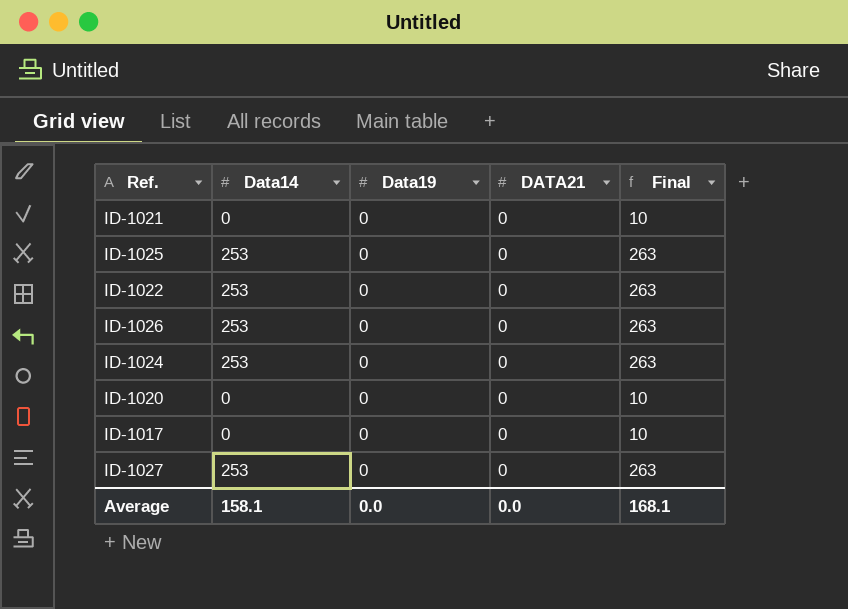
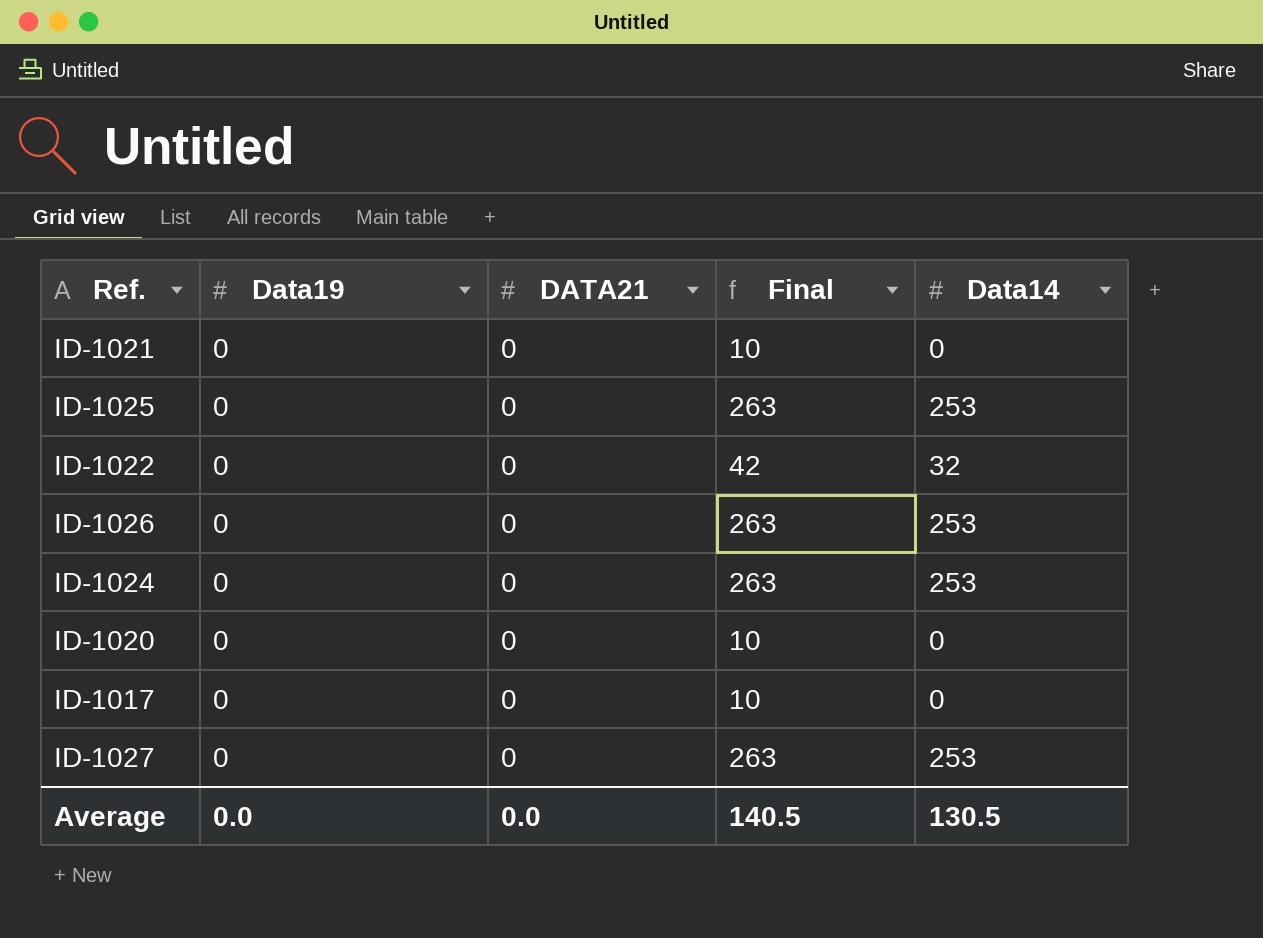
column Data14 | position: 2 -> 5
ID-1022 | Final: 263 -> 42
ID-1022 | Data14: 253 -> 32
Average | Final: 168.1 -> 140.5
Average | Data14: 158.1 -> 130.5

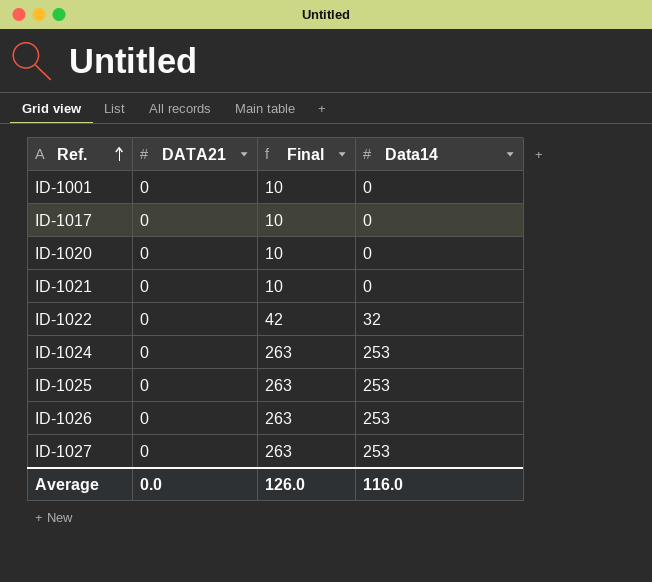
row order: none -> Ref. ascending
column Data19 | position: 2 -> none
row ID-1001: none -> 0 | 10 | 0
Average | Final: 140.5 -> 126.0
Average | Data14: 130.5 -> 116.0

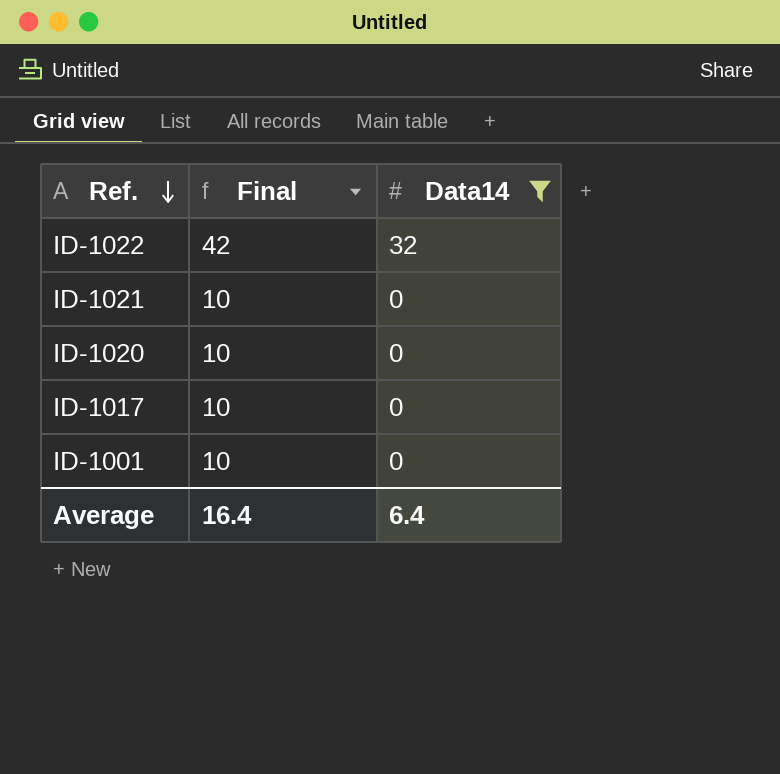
filter: none -> Data14 != 253
row order: Ref. ascending -> Ref. descending
column DATA21 | position: 2 -> none
Average | Final: 126.0 -> 16.4
Average | Data14: 116.0 -> 6.4

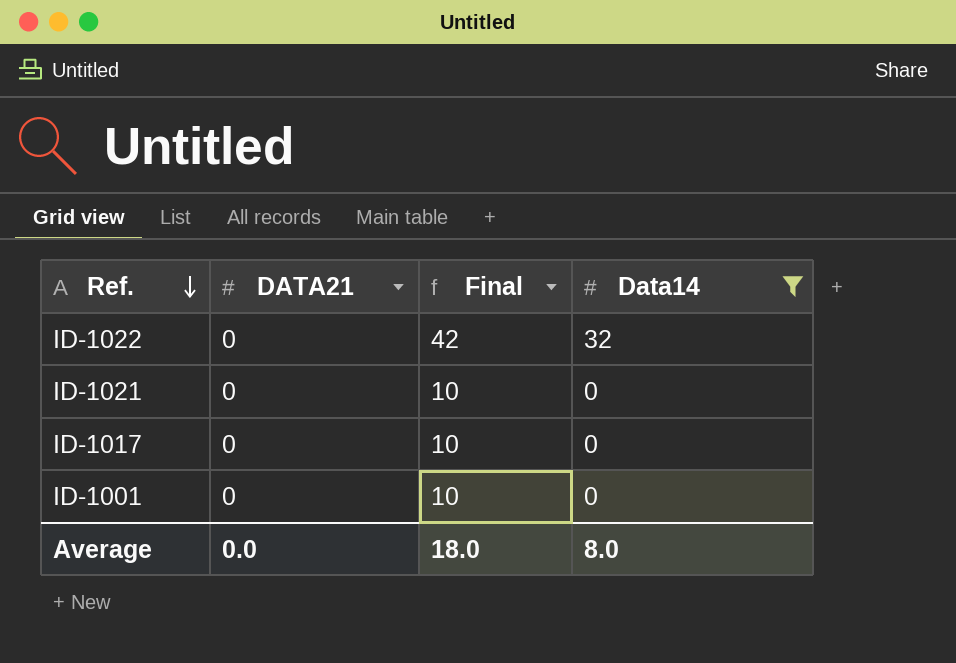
column DATA21 | position: none -> 2
row ID-1020: 10 | 0 -> none
Average | Final: 16.4 -> 18.0
Average | Data14: 6.4 -> 8.0

